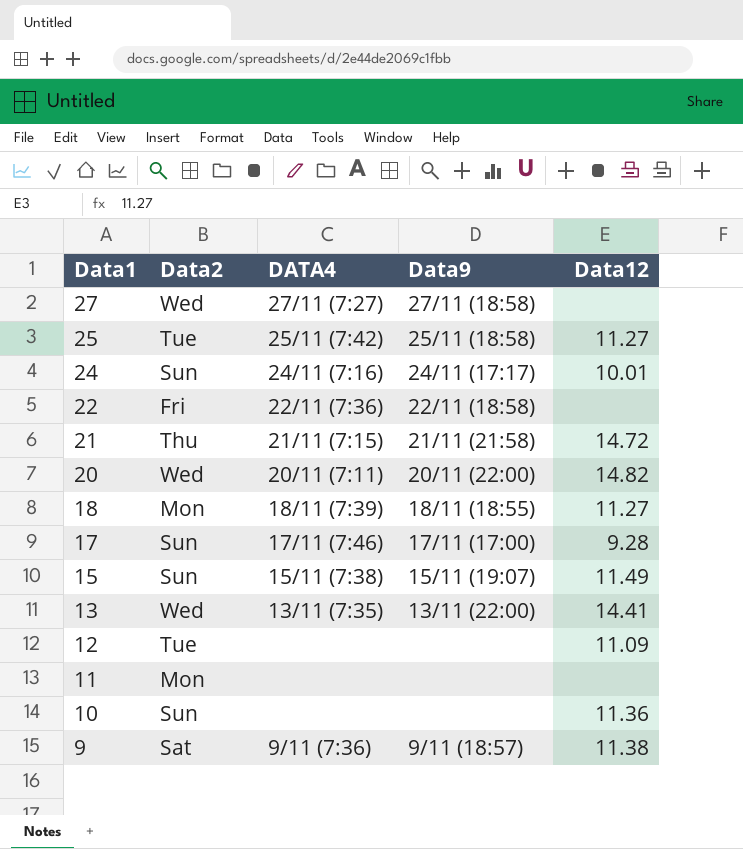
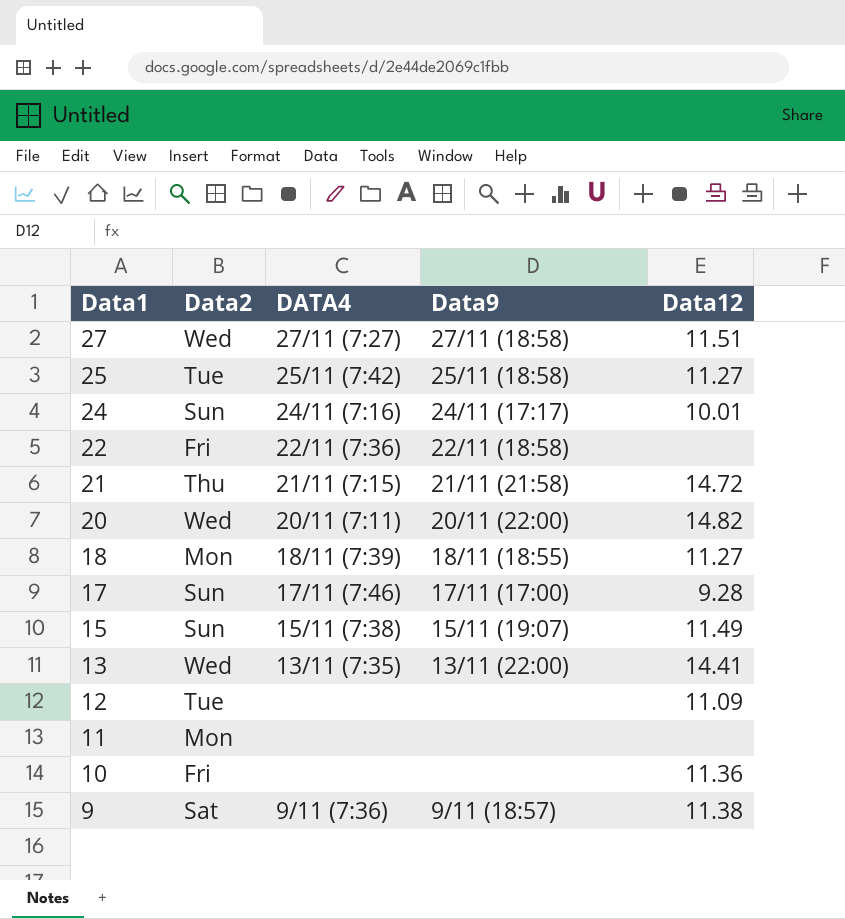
27 | Data12: none -> 11.51
10 | Data2: Sun -> Fri

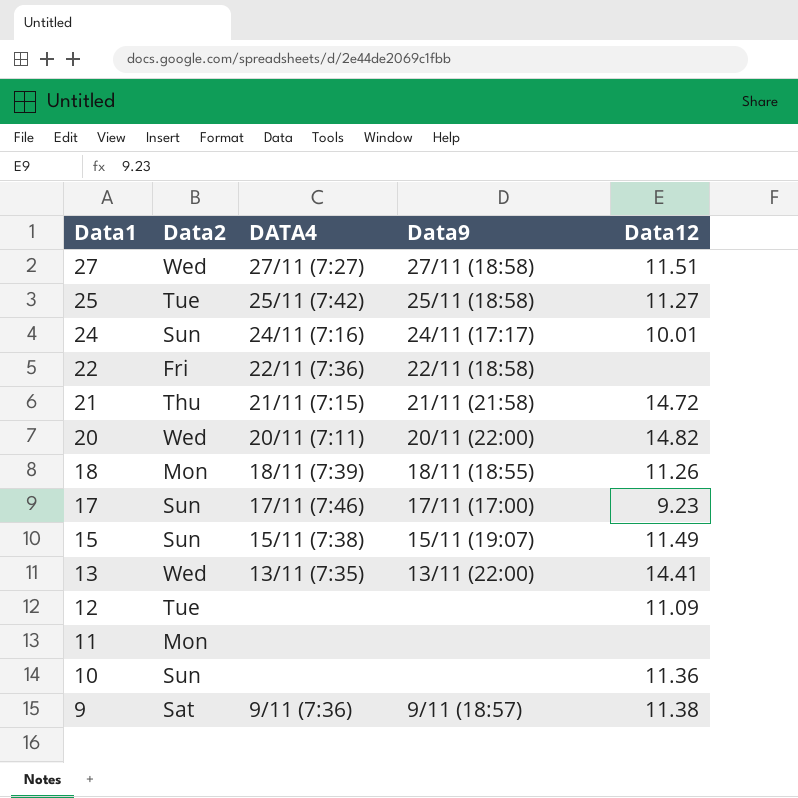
18 | Data12: 11.27 -> 11.26
17 | Data12: 9.28 -> 9.23
10 | Data2: Fri -> Sun

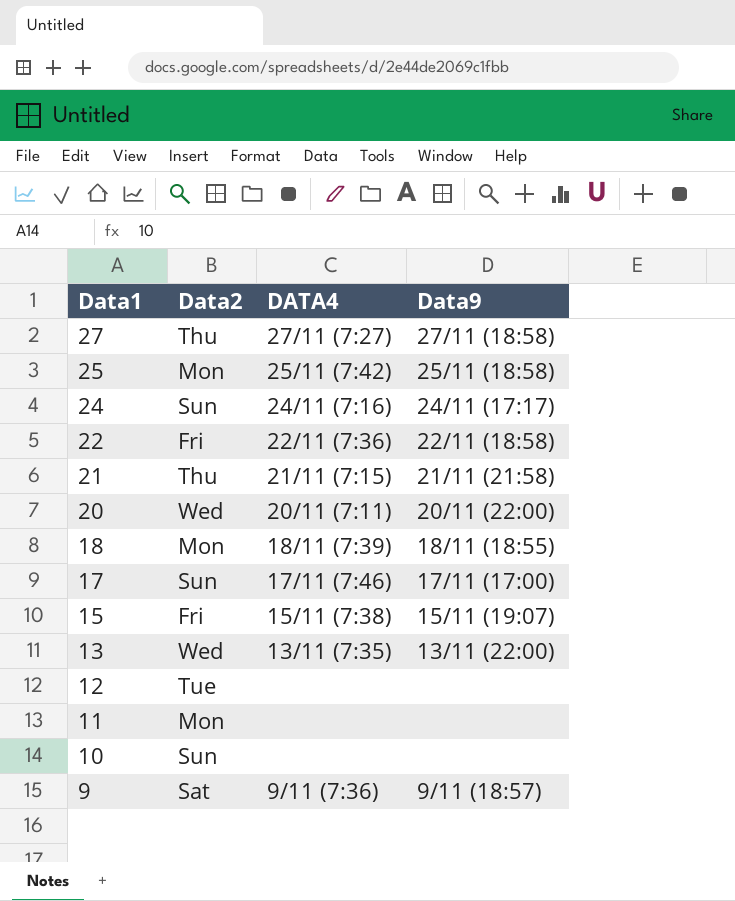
column Data12 | position: 5 -> none
27 | Data2: Wed -> Thu
25 | Data2: Tue -> Mon
15 | Data2: Sun -> Fri

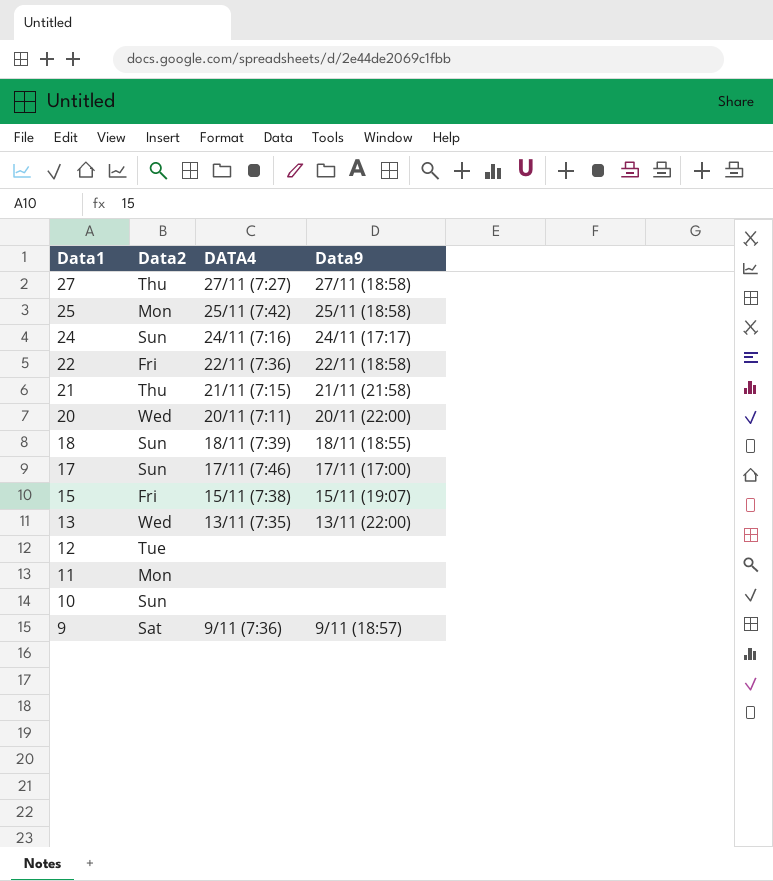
18 | Data2: Mon -> Sun

